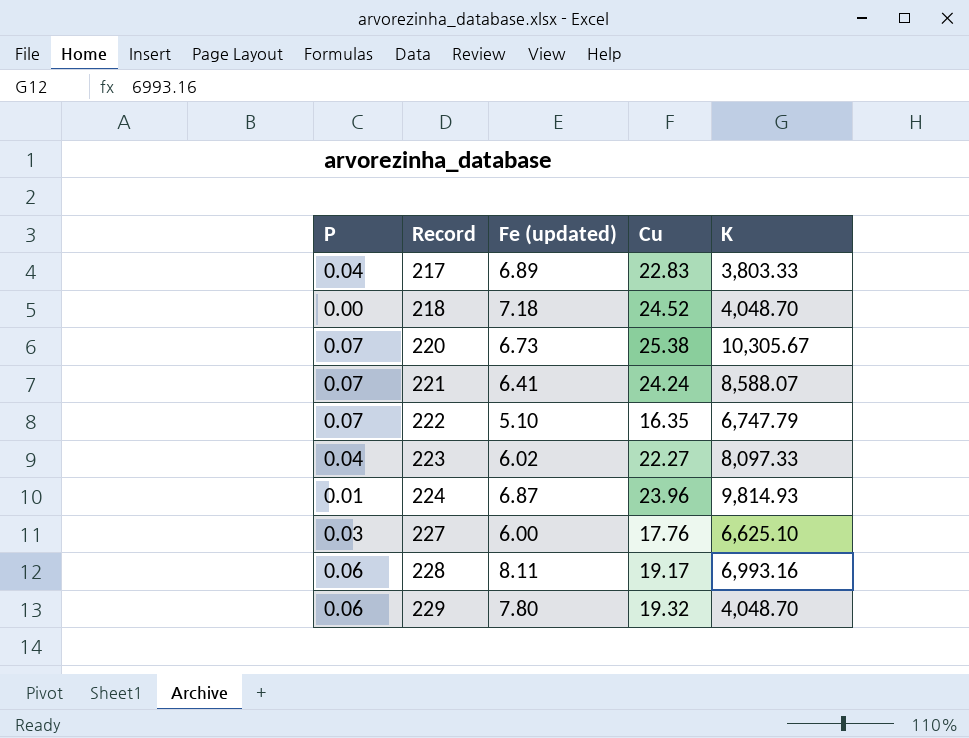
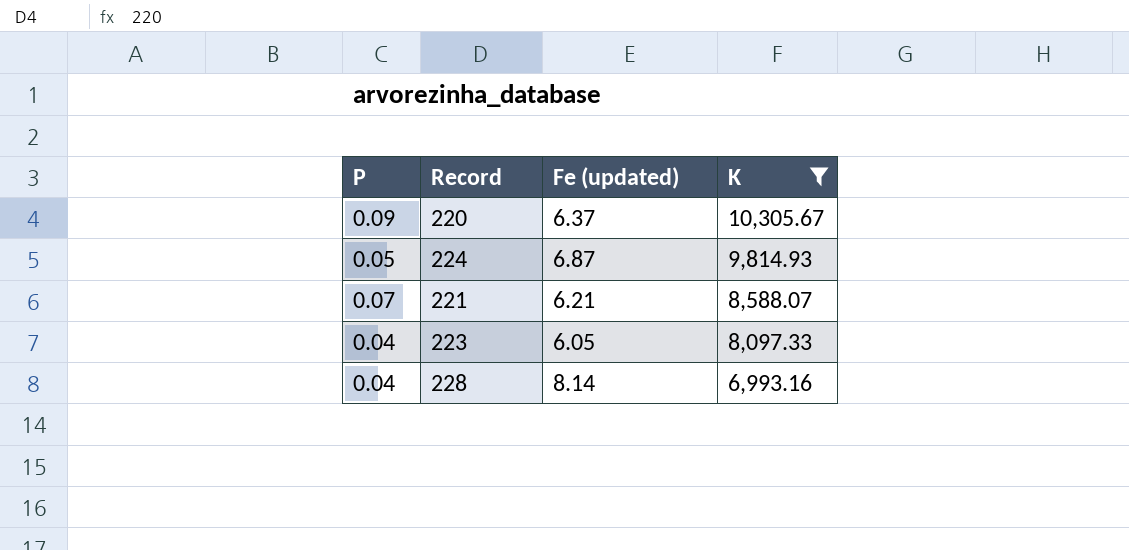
filter: none -> K >= 6,993.16
row order: Record ascending -> K descending
column Cu | position: 4 -> none
220 | P: 0.07 -> 0.09
220 | Fe (updated): 6.73 -> 6.37
224 | P: 0.01 -> 0.05
221 | Fe (updated): 6.41 -> 6.21
223 | Fe (updated): 6.02 -> 6.05
228 | P: 0.06 -> 0.04
228 | Fe (updated): 8.11 -> 8.14

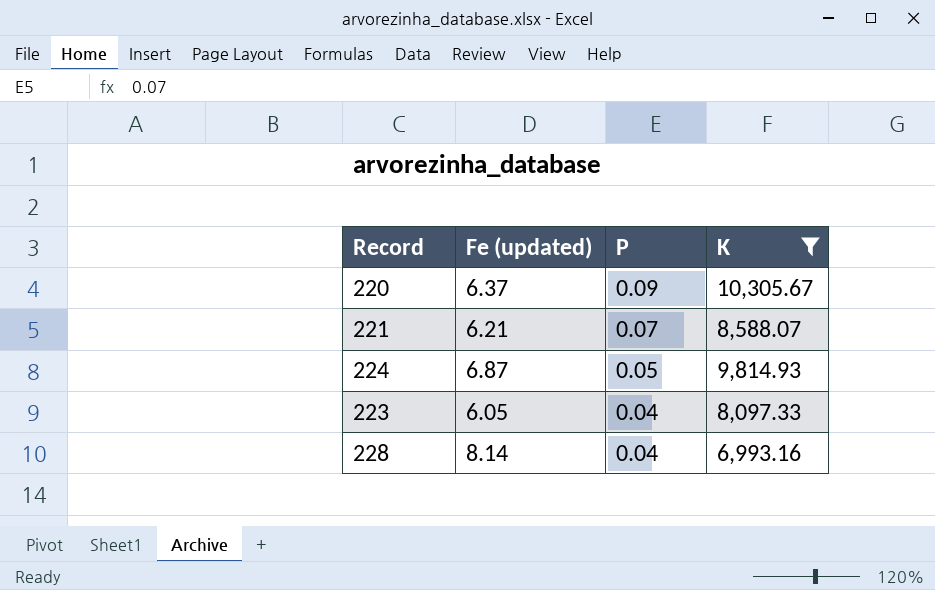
row order: K descending -> P descending
column P | position: 1 -> 3

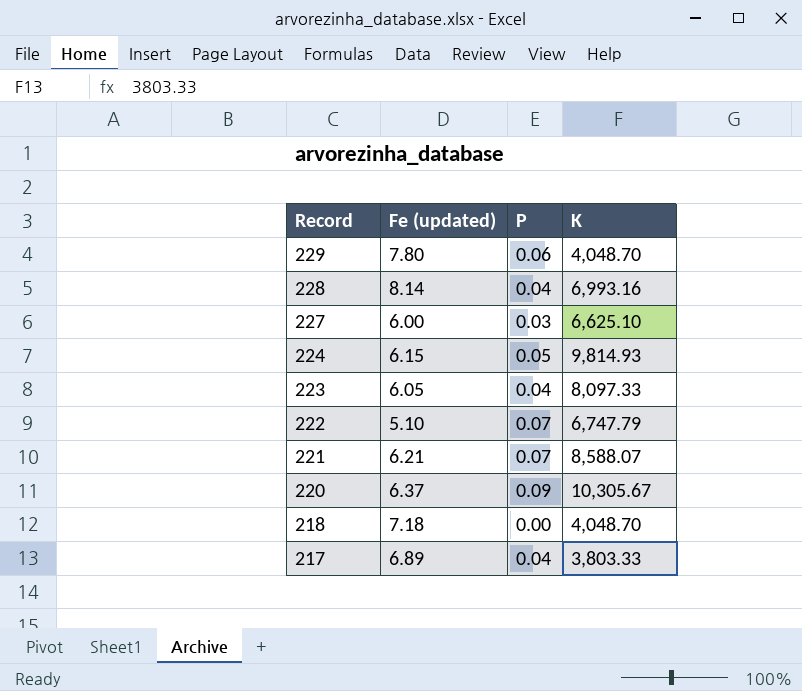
filter: K >= 6,993.16 -> none
row order: P descending -> Record descending
224 | Fe (updated): 6.87 -> 6.15

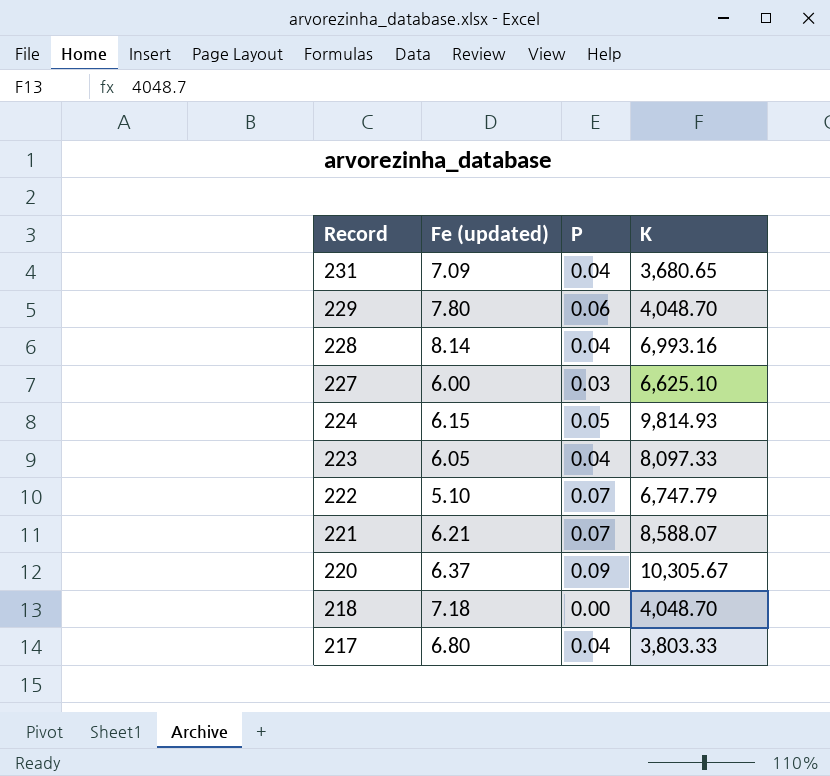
row 231: none -> 7.09 | 0.04 | 3,680.65
217 | Fe (updated): 6.89 -> 6.80

